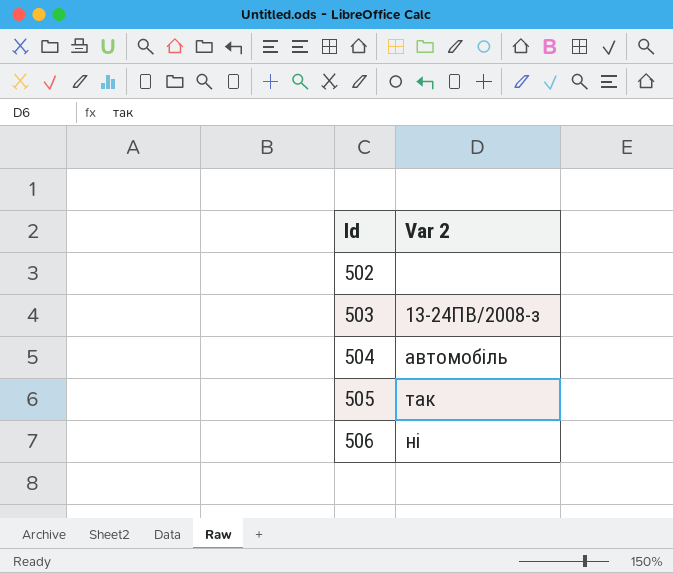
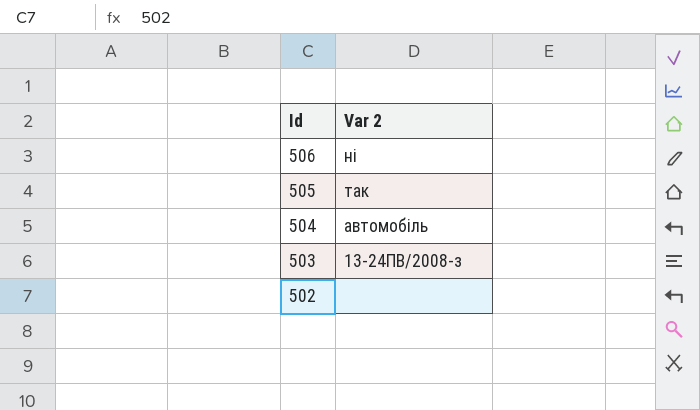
row order: Id ascending -> Id descending

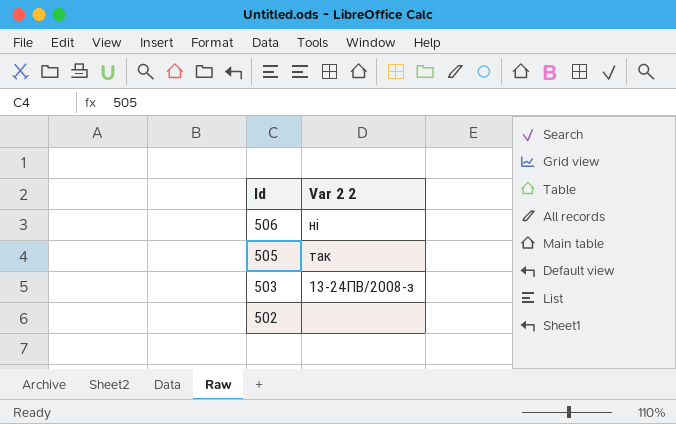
column name: Var 2 -> Var 2 2
row 504: автомобіль -> none

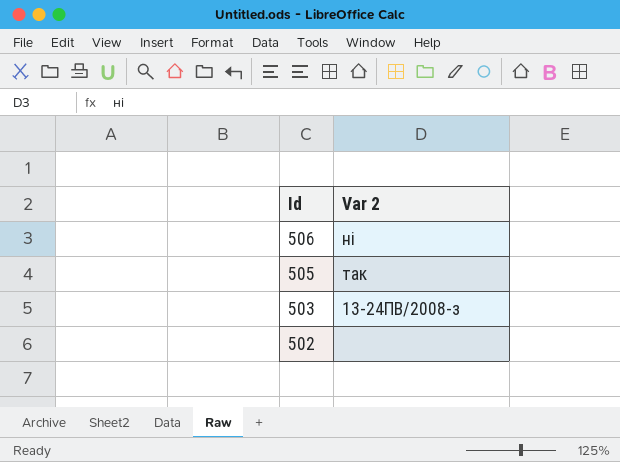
column name: Var 2 2 -> Var 2

